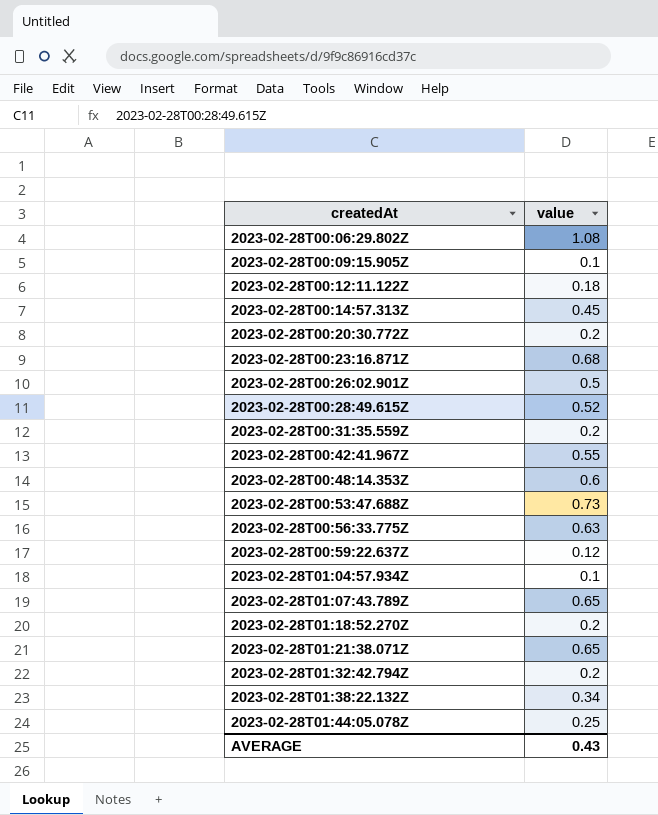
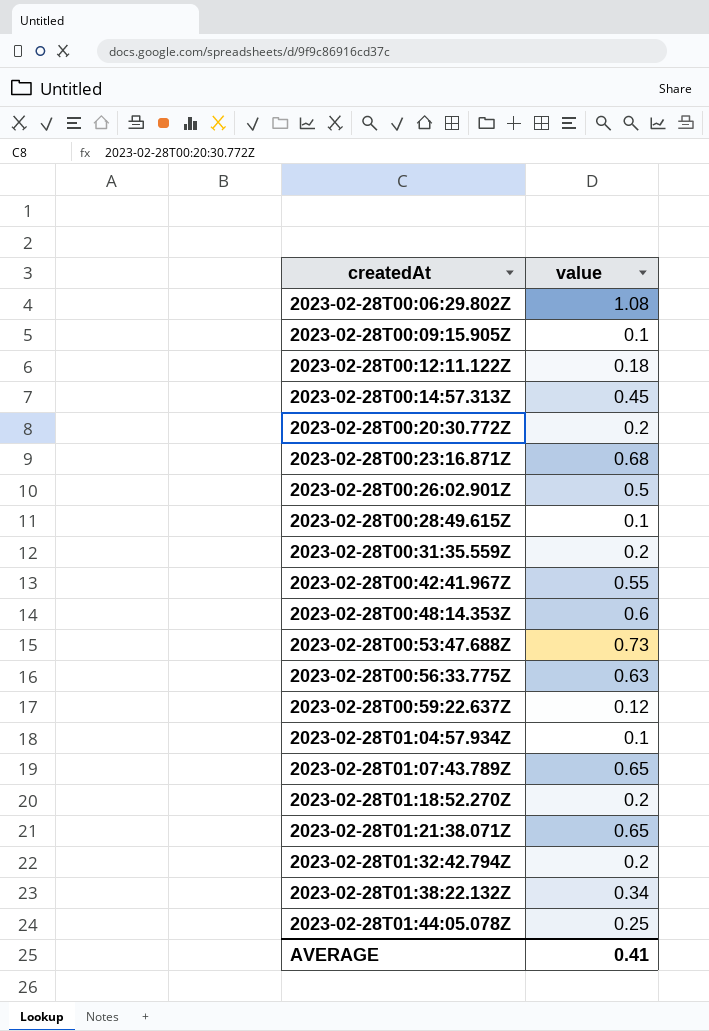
2023-02-28T00:28:49.615Z | value: 0.52 -> 0.1
AVERAGE | value: 0.43 -> 0.41

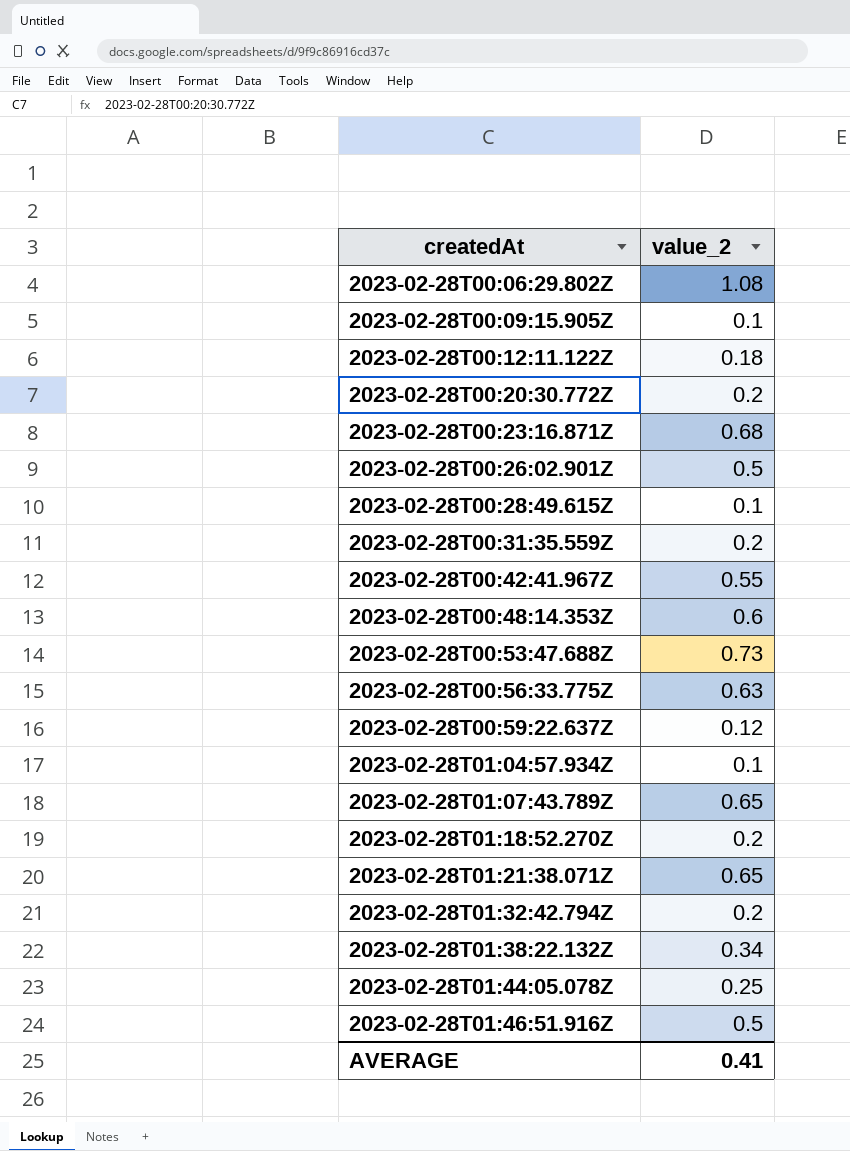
column name: value -> value_2
row 2023-02-28T00:14:57.313Z: 0.45 -> none
row 2023-02-28T01:46:51.916Z: none -> 0.5

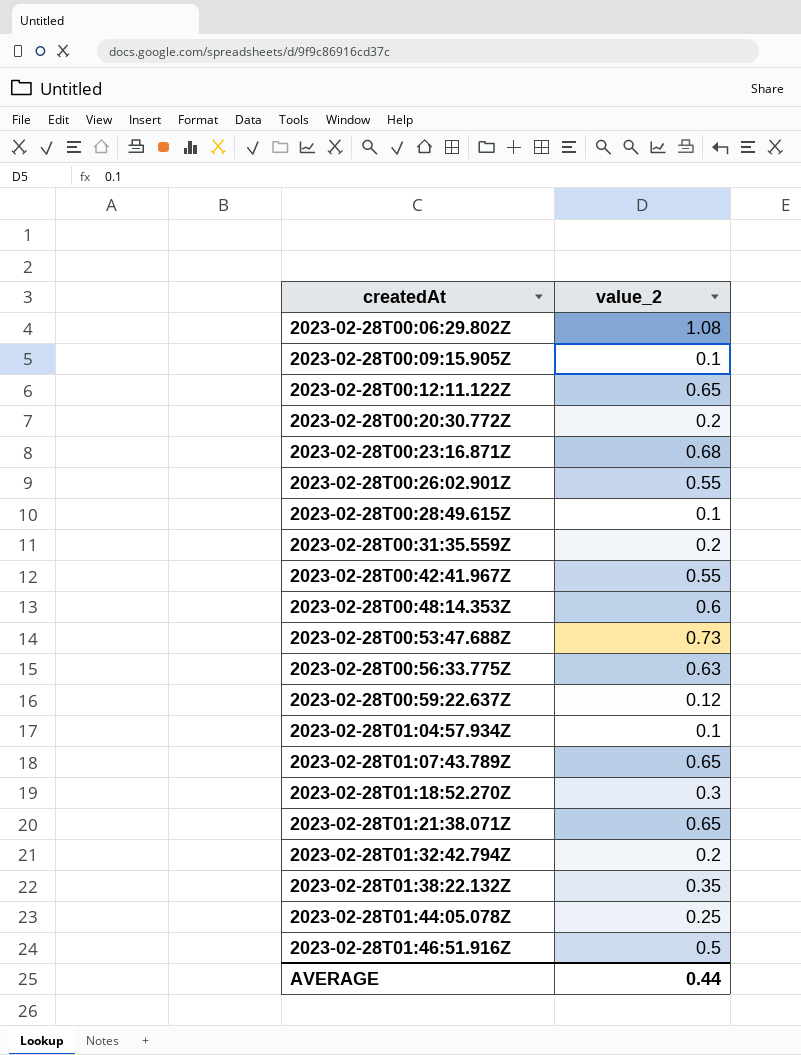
2023-02-28T00:12:11.122Z | value_2: 0.18 -> 0.65
2023-02-28T00:26:02.901Z | value_2: 0.5 -> 0.55
2023-02-28T01:18:52.270Z | value_2: 0.2 -> 0.3
2023-02-28T01:38:22.132Z | value_2: 0.34 -> 0.35
AVERAGE | value_2: 0.41 -> 0.44

